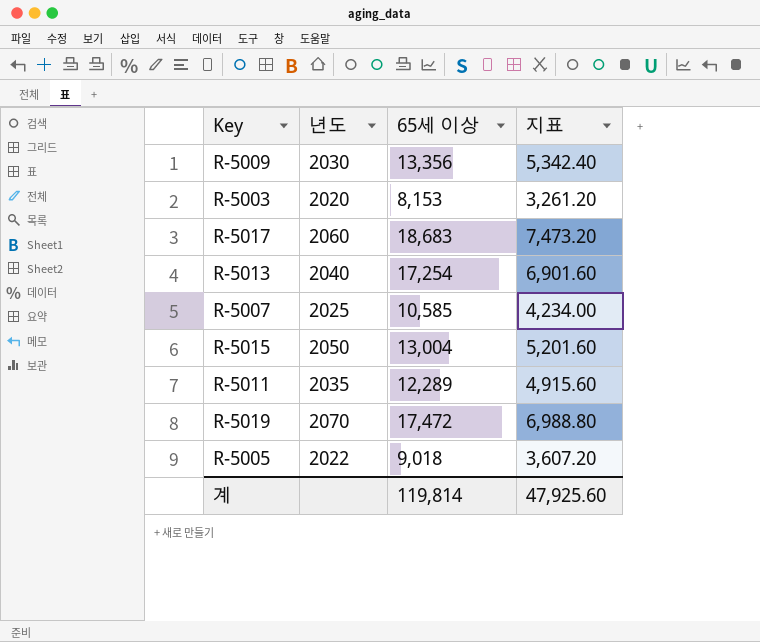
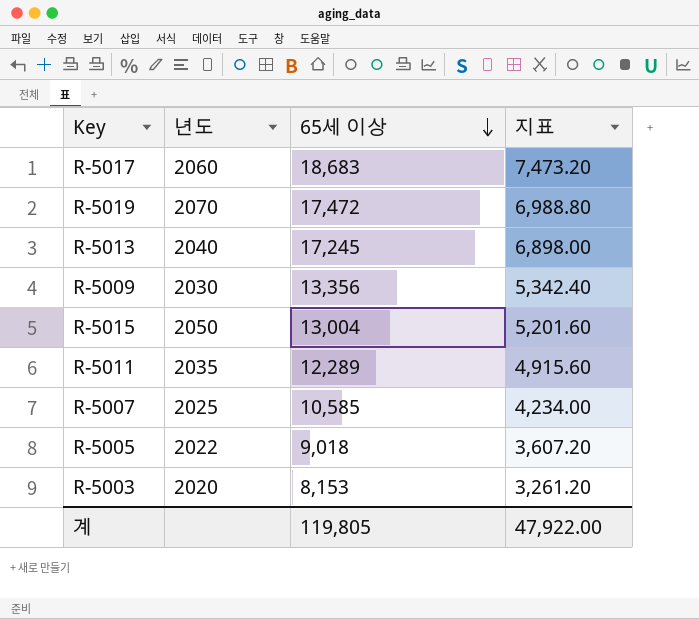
row order: none -> 65세 이상 descending
R-5013 | 65세 이상: 17,254 -> 17,245
R-5013 | 지표: 6,901.60 -> 6,898.00
계 | 65세 이상: 119,814 -> 119,805
계 | 지표: 47,925.60 -> 47,922.00

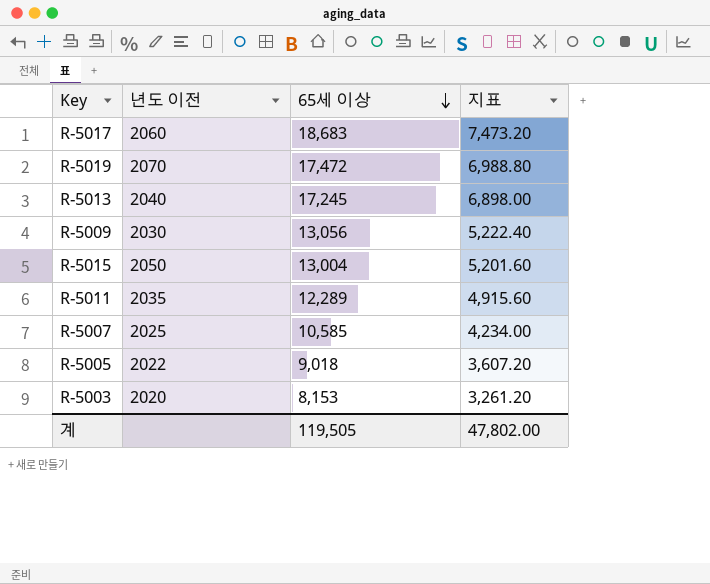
column name: 년도 -> 년도 이전
R-5009 | 65세 이상: 13,356 -> 13,056
R-5009 | 지표: 5,342.40 -> 5,222.40
계 | 65세 이상: 119,805 -> 119,505
계 | 지표: 47,922.00 -> 47,802.00

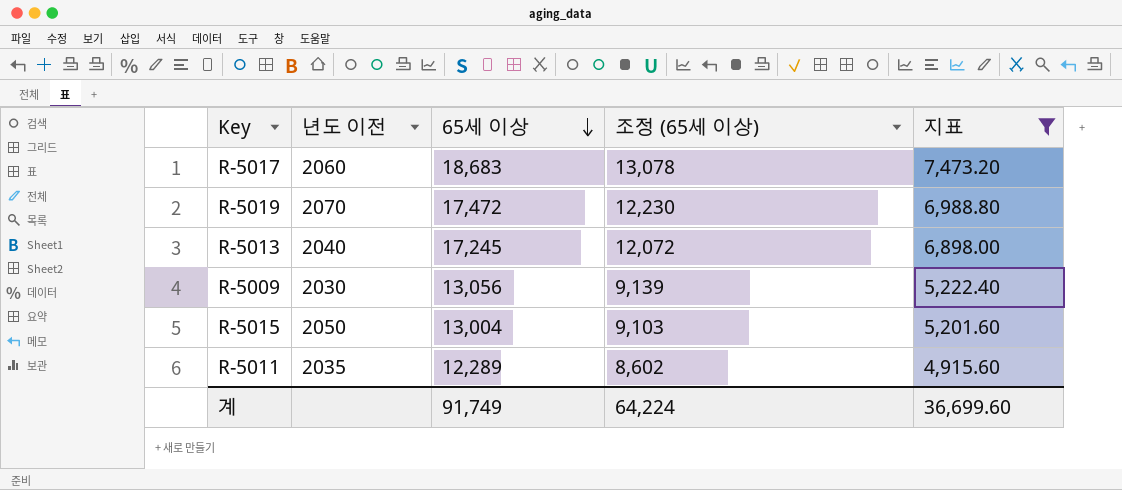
filter: none -> 지표 >= 4,915.60
column 조정 (65세 이상) | formula: none -> [65세 이상] * 0.7
계 | 65세 이상: 119,505 -> 91,749
계 | 지표: 47,802.00 -> 36,699.60

